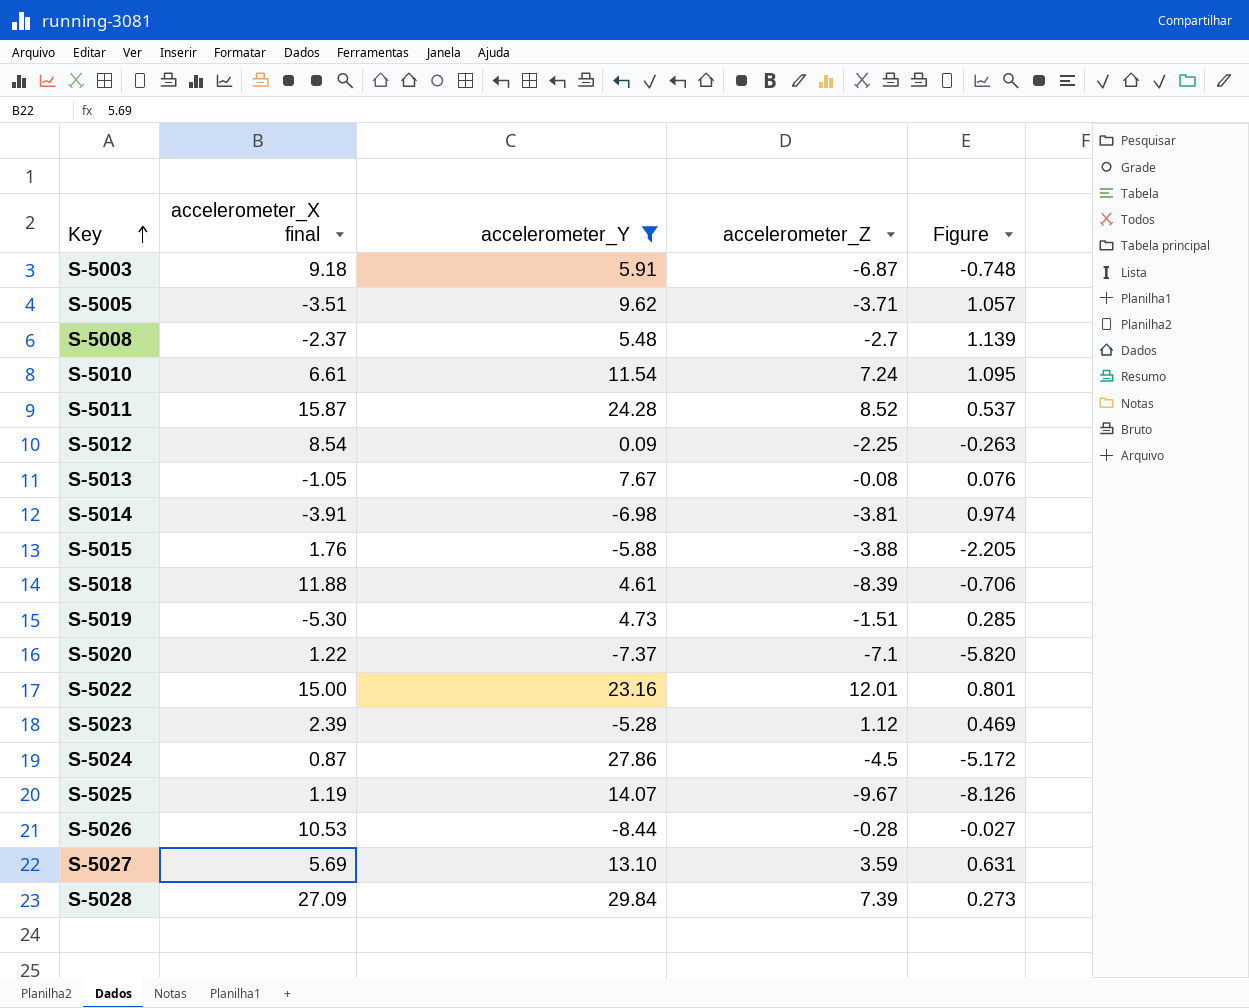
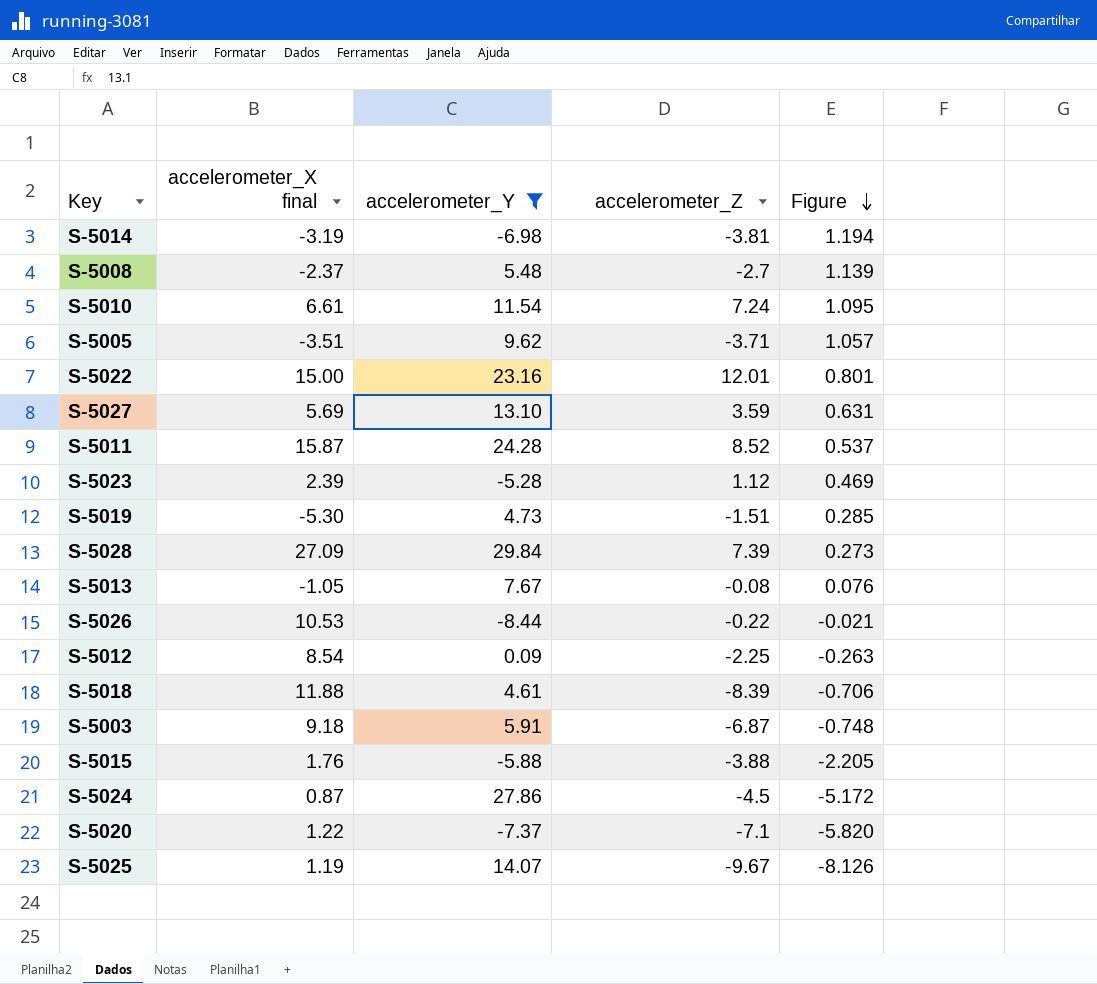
row order: Key ascending -> Figure descending
S-5014 | accelerometer_X final: -3.91 -> -3.19
S-5014 | Figure: 0.974 -> 1.194
S-5026 | accelerometer_Z: -0.28 -> -0.22
S-5026 | Figure: -0.027 -> -0.021

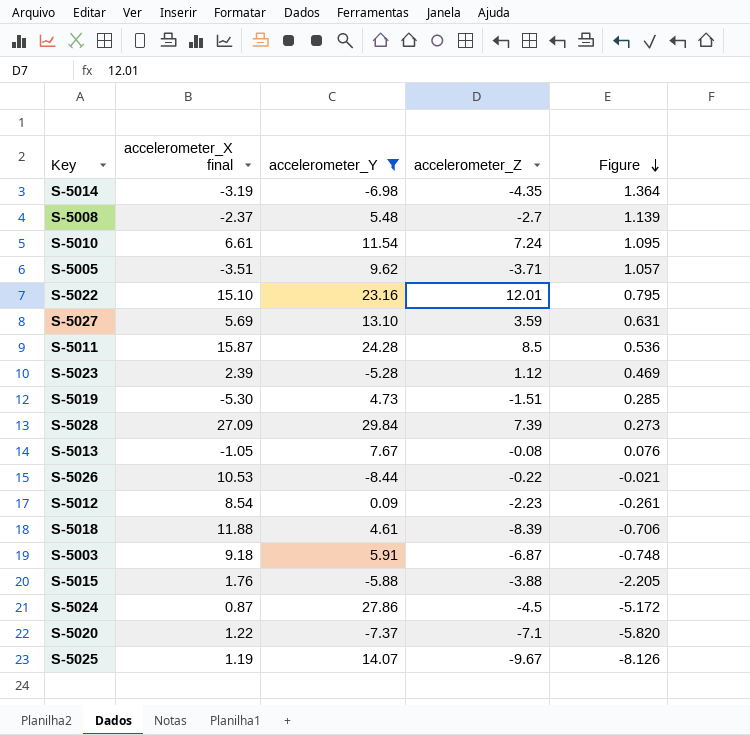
S-5014 | accelerometer_Z: -3.81 -> -4.35
S-5014 | Figure: 1.194 -> 1.364
S-5022 | accelerometer_X final: 15.00 -> 15.10
S-5022 | Figure: 0.801 -> 0.795
S-5011 | accelerometer_Z: 8.52 -> 8.5
S-5011 | Figure: 0.537 -> 0.536
S-5012 | accelerometer_Z: -2.25 -> -2.23
S-5012 | Figure: -0.263 -> -0.261

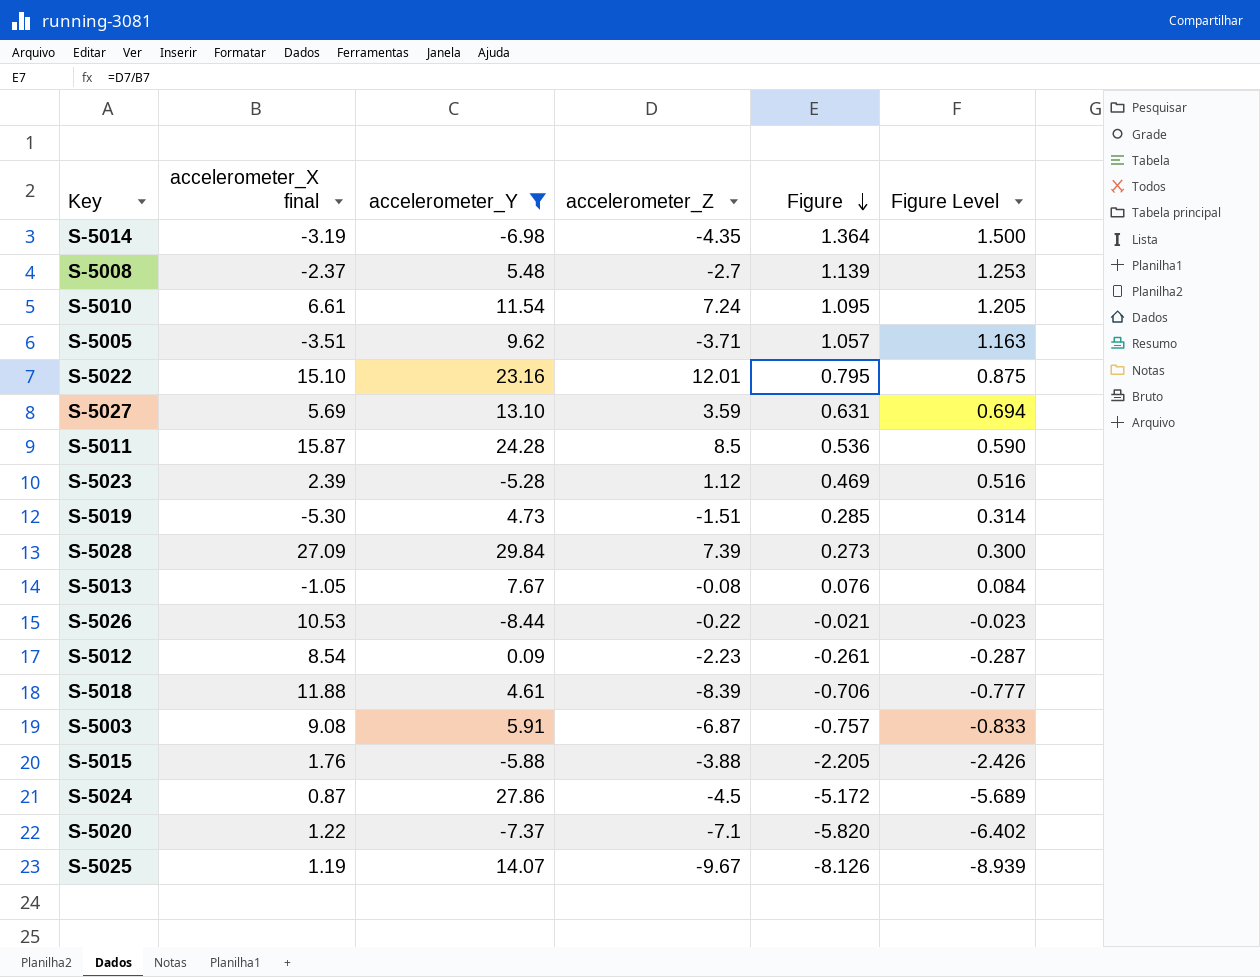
column Figure Level | formula: none -> [Figure] * 1.1
S-5003 | accelerometer_X final: 9.18 -> 9.08
S-5003 | Figure: -0.748 -> -0.757

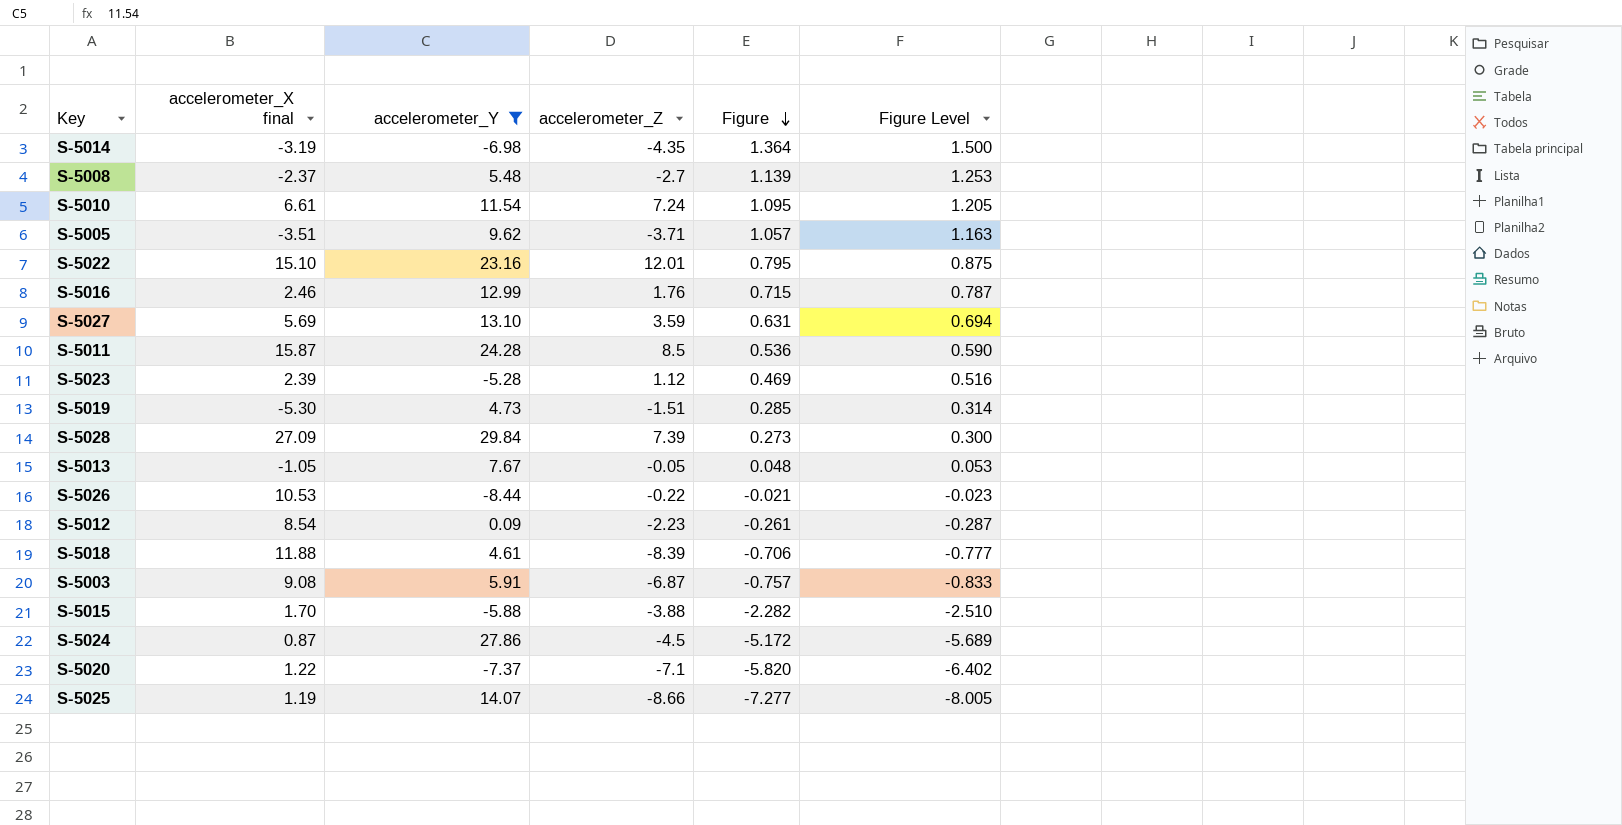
row S-5016: none -> 2.46 | 12.99 | 1.76 | 0.715 | 0.787
S-5013 | accelerometer_Z: -0.08 -> -0.05
S-5013 | Figure: 0.076 -> 0.048
S-5013 | Figure Level: 0.084 -> 0.053
S-5015 | accelerometer_X final: 1.76 -> 1.70
S-5015 | Figure: -2.205 -> -2.282
S-5015 | Figure Level: -2.426 -> -2.510
S-5025 | accelerometer_Z: -9.67 -> -8.66
S-5025 | Figure: -8.126 -> -7.277
S-5025 | Figure Level: -8.939 -> -8.005

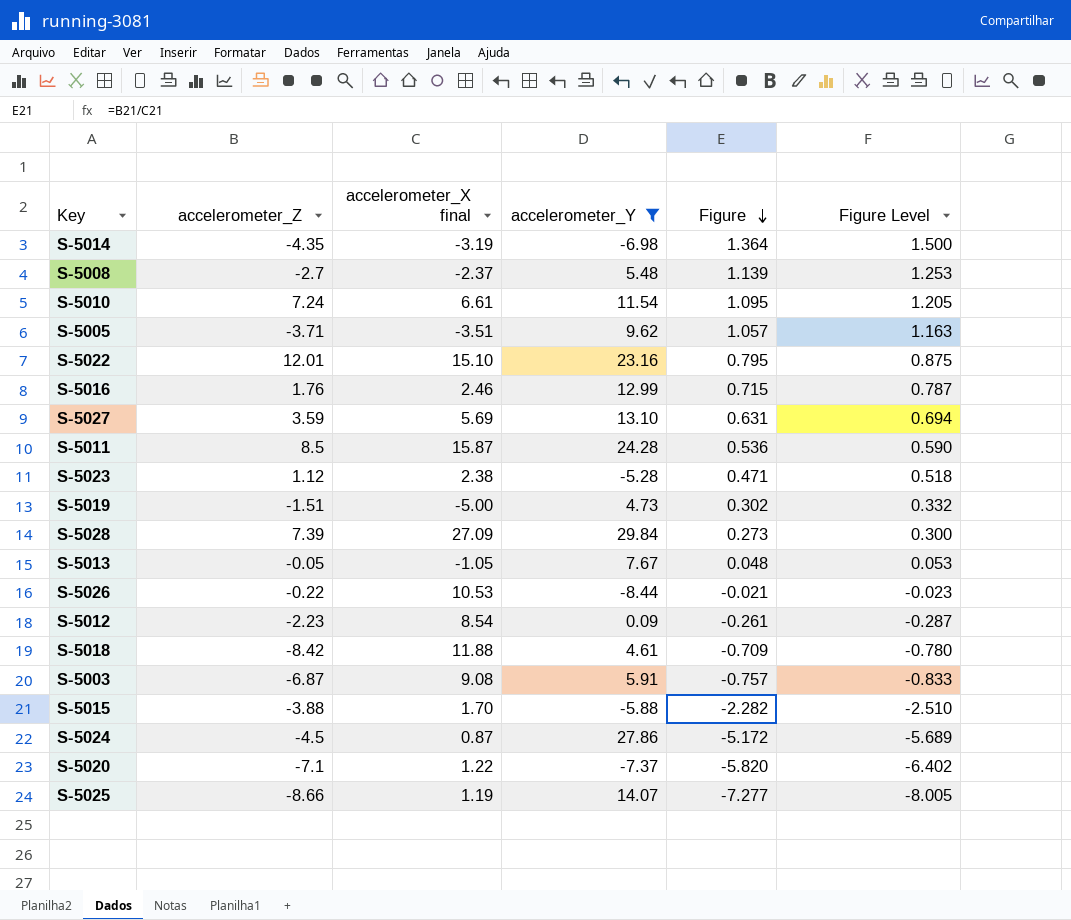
column accelerometer_Z | position: 4 -> 2
S-5023 | accelerometer_X final: 2.39 -> 2.38
S-5023 | Figure: 0.469 -> 0.471
S-5023 | Figure Level: 0.516 -> 0.518
S-5019 | accelerometer_X final: -5.30 -> -5.00
S-5019 | Figure: 0.285 -> 0.302
S-5019 | Figure Level: 0.314 -> 0.332
S-5018 | accelerometer_Z: -8.39 -> -8.42
S-5018 | Figure: -0.706 -> -0.709
S-5018 | Figure Level: -0.777 -> -0.780

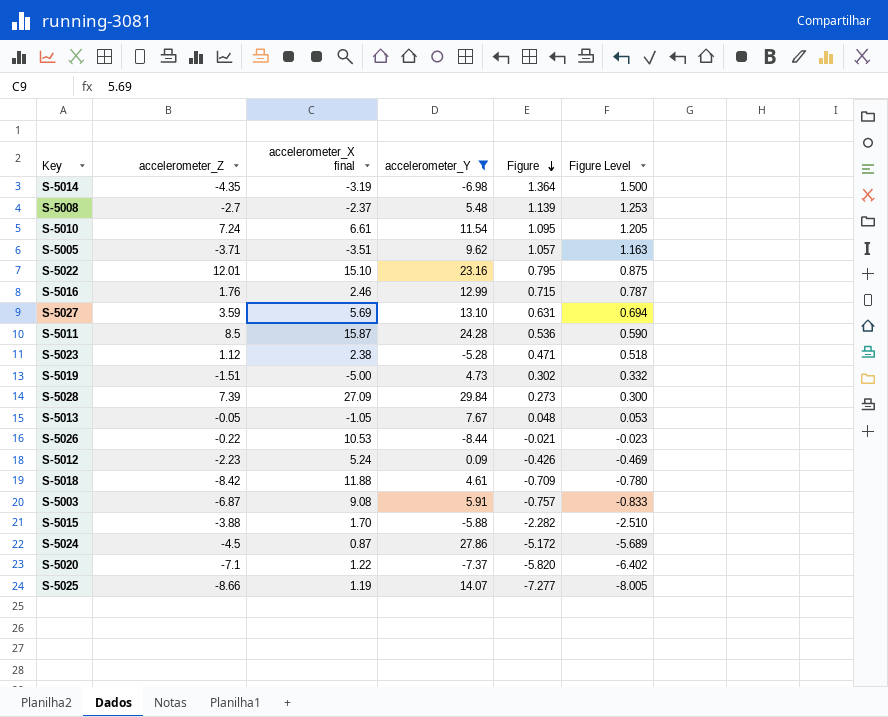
S-5012 | accelerometer_X final: 8.54 -> 5.24
S-5012 | Figure: -0.261 -> -0.426
S-5012 | Figure Level: -0.287 -> -0.469

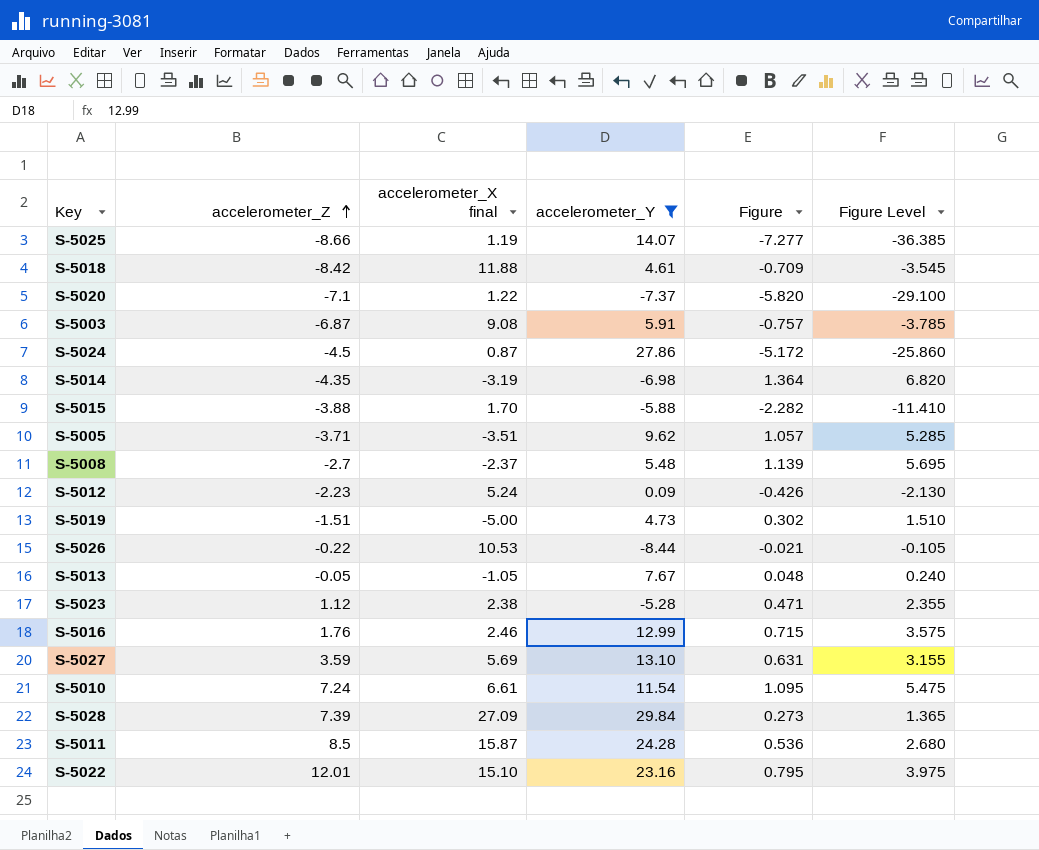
row order: Figure descending -> accelerometer_Z ascending
column Figure Level | formula: [Figure] * 1.1 -> [Figure] * 5

